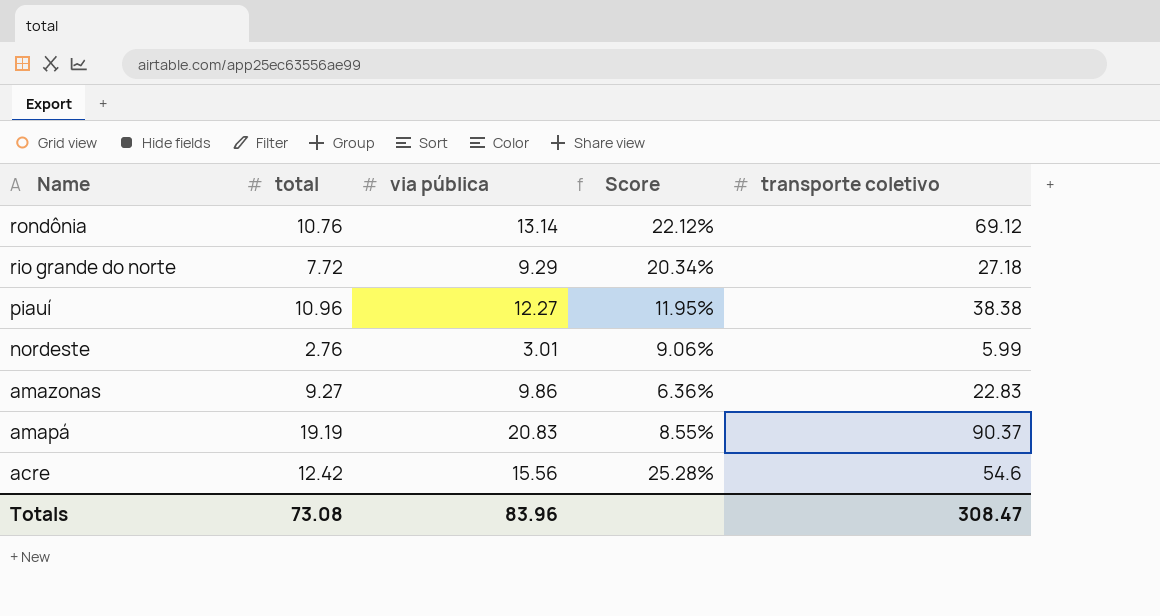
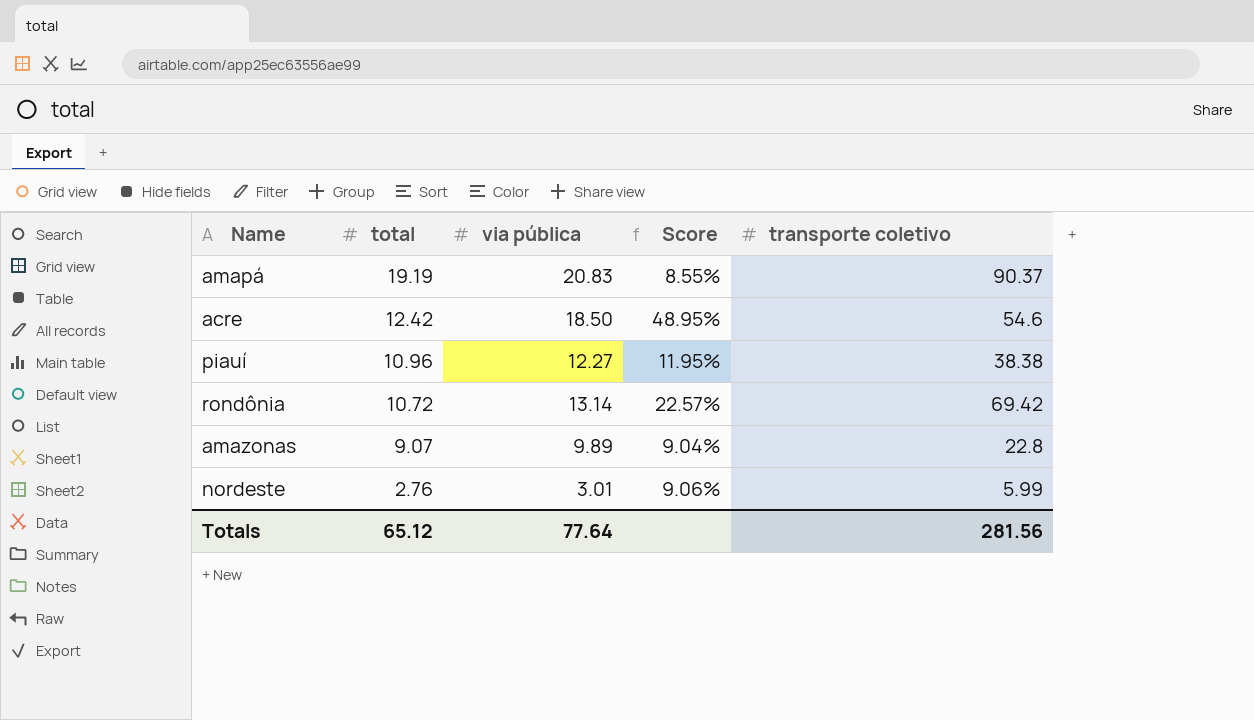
row order: Name descending -> total descending
row rio grande do norte: 7.72 | 9.29 | 20.34% | 27.18 -> none
acre | via pública: 15.56 -> 18.50
acre | Score: 25.28% -> 48.95%
rondônia | total: 10.76 -> 10.72
rondônia | Score: 22.12% -> 22.57%
rondônia | transporte coletivo: 69.12 -> 69.42
amazonas | total: 9.27 -> 9.07
amazonas | via pública: 9.86 -> 9.89
amazonas | Score: 6.36% -> 9.04%
amazonas | transporte coletivo: 22.83 -> 22.8
Totals | total: 73.08 -> 65.12
Totals | via pública: 83.96 -> 77.64
Totals | transporte coletivo: 308.47 -> 281.56

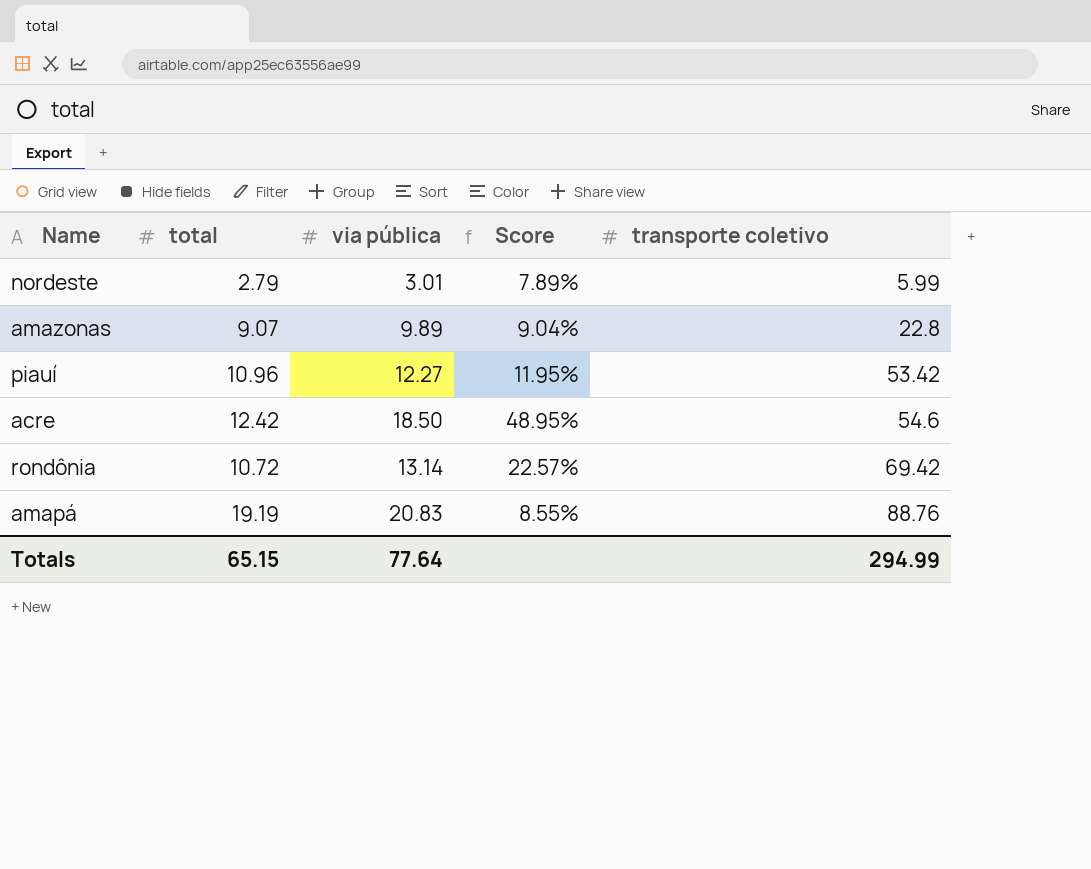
row order: total descending -> transporte coletivo ascending
nordeste | total: 2.76 -> 2.79
nordeste | Score: 9.06% -> 7.89%
piauí | transporte coletivo: 38.38 -> 53.42
amapá | transporte coletivo: 90.37 -> 88.76
Totals | total: 65.12 -> 65.15
Totals | transporte coletivo: 281.56 -> 294.99

